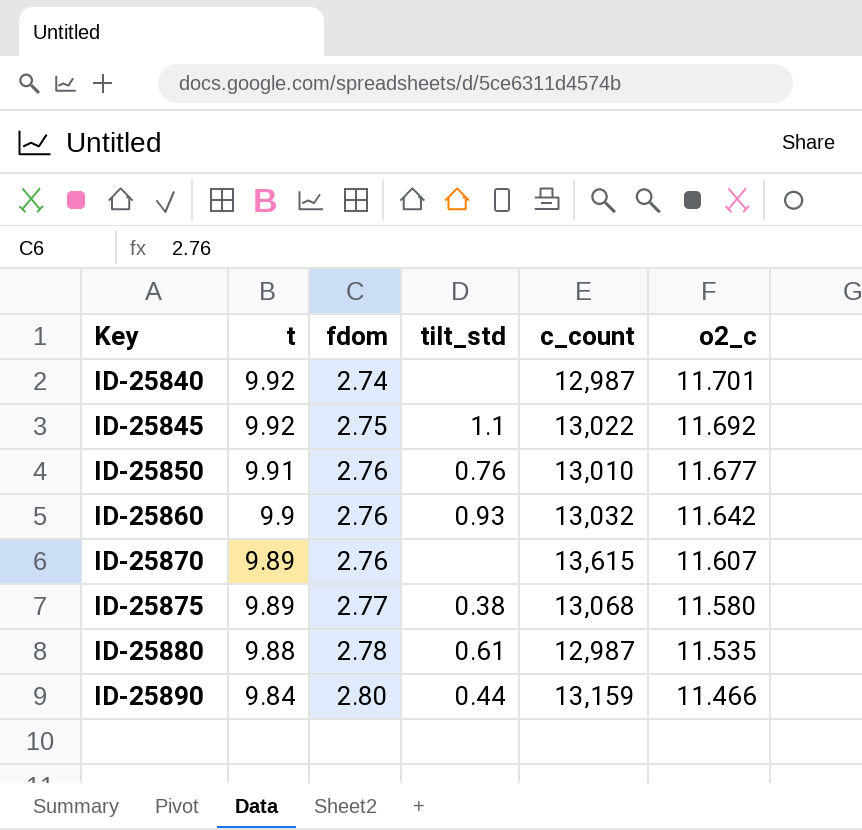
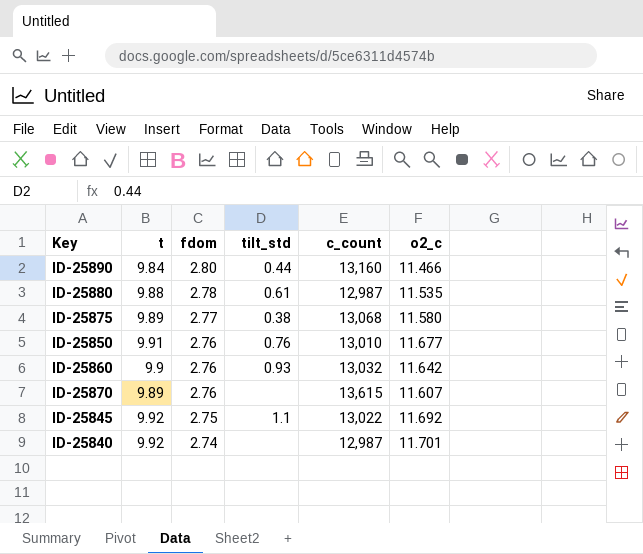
row order: Key ascending -> fdom descending
ID-25890 | c_count: 13,159 -> 13,160

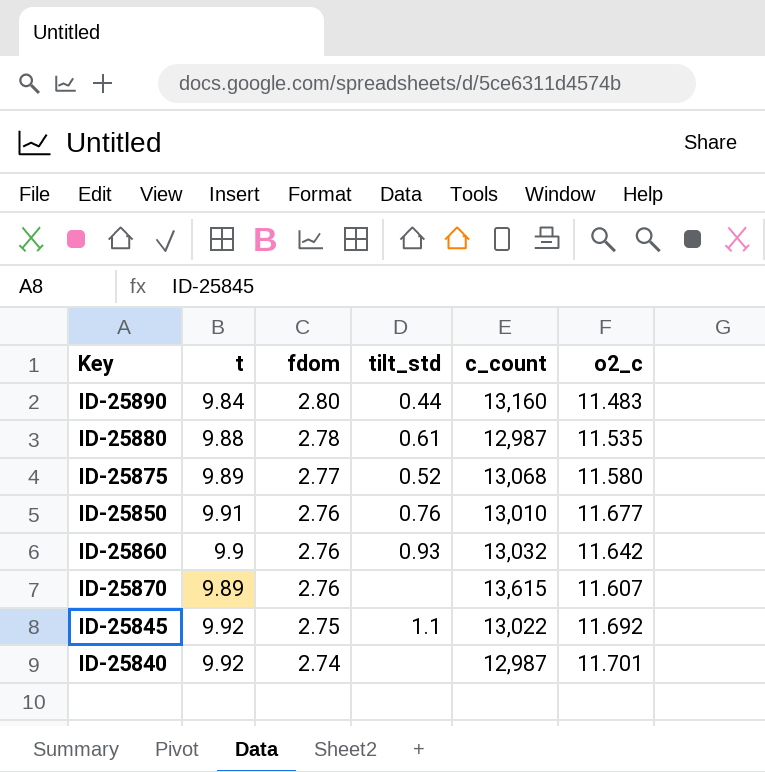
ID-25890 | o2_c: 11.466 -> 11.483
ID-25875 | tilt_std: 0.38 -> 0.52

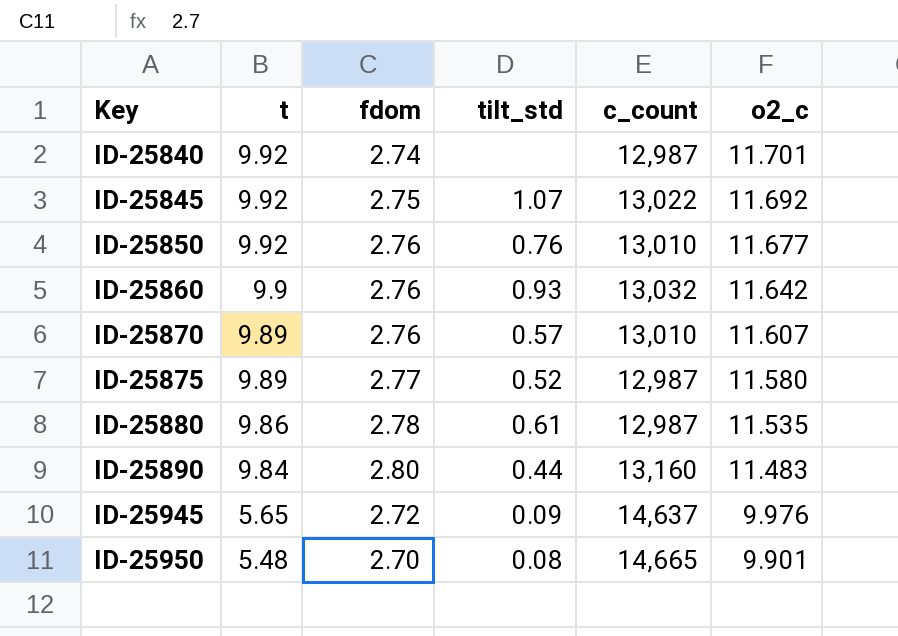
row order: fdom descending -> Key ascending
ID-25845 | tilt_std: 1.1 -> 1.07
ID-25850 | t: 9.91 -> 9.92
ID-25870 | tilt_std: none -> 0.57
ID-25870 | c_count: 13,615 -> 13,010
ID-25875 | c_count: 13,068 -> 12,987
ID-25880 | t: 9.88 -> 9.86
row ID-25945: none -> 5.65 | 2.72 | 0.09 | 14,637 | 9.976
row ID-25950: none -> 5.48 | 2.70 | 0.08 | 14,665 | 9.901

